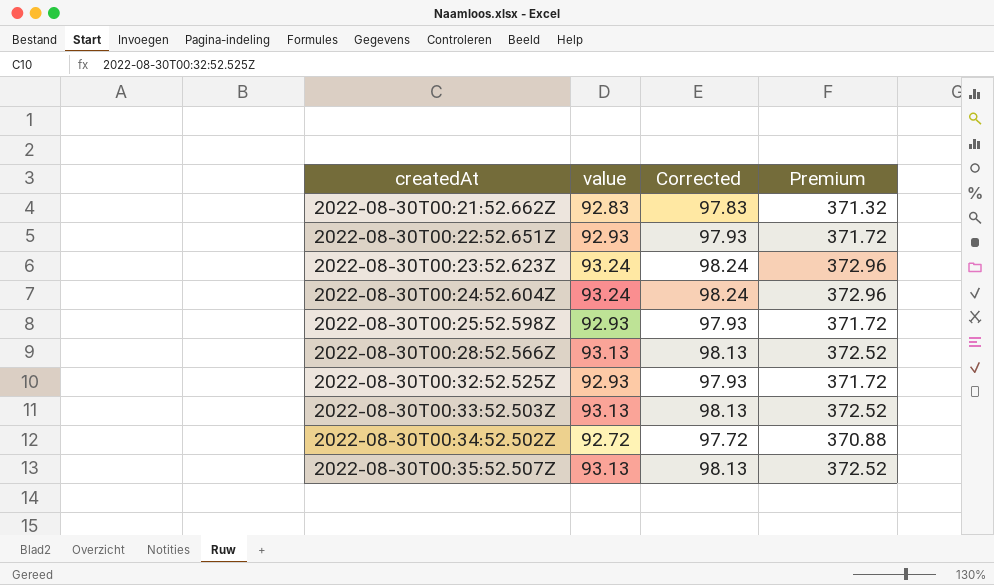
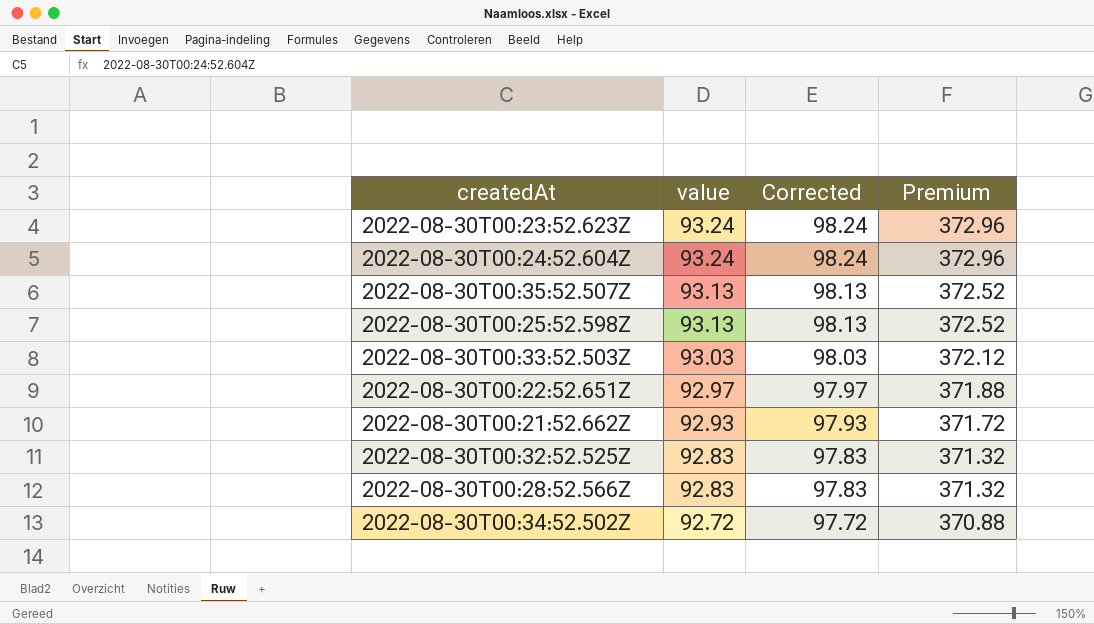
row order: createdAt ascending -> value descending
2022-08-30T00:25:52.598Z | value: 92.93 -> 93.13
2022-08-30T00:25:52.598Z | Corrected: 97.93 -> 98.13
2022-08-30T00:25:52.598Z | Premium: 371.72 -> 372.52
2022-08-30T00:33:52.503Z | value: 93.13 -> 93.03
2022-08-30T00:33:52.503Z | Corrected: 98.13 -> 98.03
2022-08-30T00:33:52.503Z | Premium: 372.52 -> 372.12
2022-08-30T00:22:52.651Z | value: 92.93 -> 92.97
2022-08-30T00:22:52.651Z | Corrected: 97.93 -> 97.97
2022-08-30T00:22:52.651Z | Premium: 371.72 -> 371.88
2022-08-30T00:21:52.662Z | value: 92.83 -> 92.93
2022-08-30T00:21:52.662Z | Corrected: 97.83 -> 97.93
2022-08-30T00:21:52.662Z | Premium: 371.32 -> 371.72
2022-08-30T00:32:52.525Z | value: 92.93 -> 92.83
2022-08-30T00:32:52.525Z | Corrected: 97.93 -> 97.83
2022-08-30T00:32:52.525Z | Premium: 371.72 -> 371.32
2022-08-30T00:28:52.566Z | value: 93.13 -> 92.83
2022-08-30T00:28:52.566Z | Corrected: 98.13 -> 97.83
2022-08-30T00:28:52.566Z | Premium: 372.52 -> 371.32

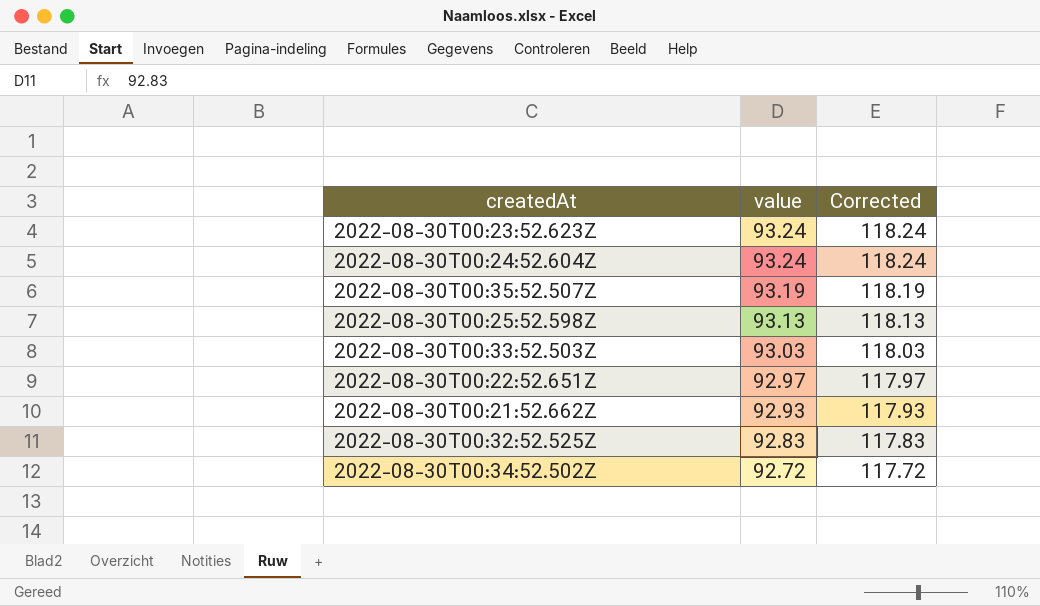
column Premium | formula: [value] * 4 -> none
column Corrected | formula: [value] + 5 -> [value] + 25
row 2022-08-30T00:28:52.566Z: 92.83 | 97.83 | 371.32 -> none
2022-08-30T00:35:52.507Z | value: 93.13 -> 93.19

